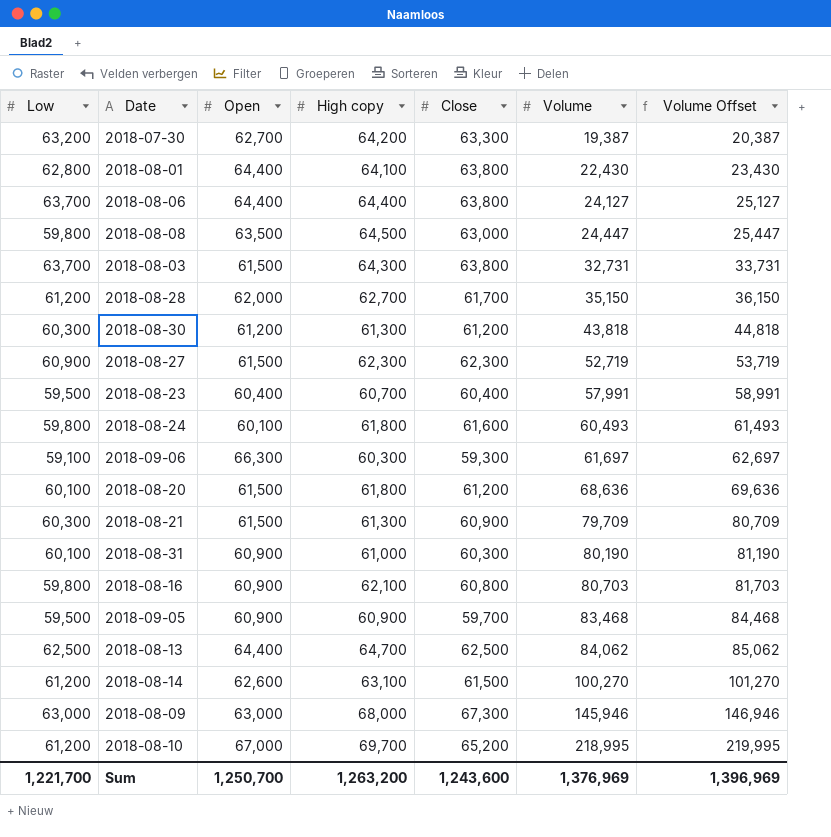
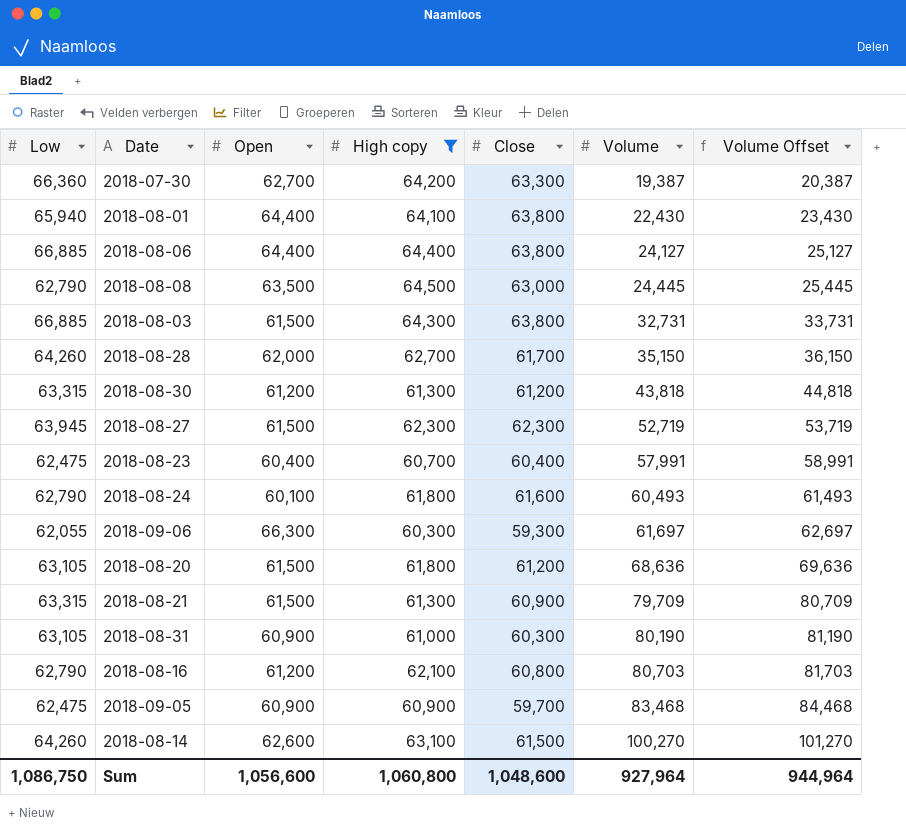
filter: none -> High copy <= 64,500
2018-07-30 | Low: 63,200 -> 66,360
2018-08-01 | Low: 62,800 -> 65,940
2018-08-06 | Low: 63,700 -> 66,885
2018-08-08 | Low: 59,800 -> 62,790
2018-08-08 | Volume: 24,447 -> 24,445
2018-08-08 | Volume Offset: 25,447 -> 25,445
2018-08-03 | Low: 63,700 -> 66,885
2018-08-28 | Low: 61,200 -> 64,260
2018-08-30 | Low: 60,300 -> 63,315
2018-08-27 | Low: 60,900 -> 63,945
2018-08-23 | Low: 59,500 -> 62,475
2018-08-24 | Low: 59,800 -> 62,790
2018-09-06 | Low: 59,100 -> 62,055
2018-08-20 | Low: 60,100 -> 63,105
2018-08-21 | Low: 60,300 -> 63,315
2018-08-31 | Low: 60,100 -> 63,105
2018-08-16 | Low: 59,800 -> 62,790
2018-08-16 | Open: 60,900 -> 61,200
2018-09-05 | Low: 59,500 -> 62,475
2018-08-14 | Low: 61,200 -> 64,260
Sum | Low: 1,221,700 -> 1,086,750
Sum | Open: 1,250,700 -> 1,056,600
Sum | High copy: 1,263,200 -> 1,060,800
Sum | Close: 1,243,600 -> 1,048,600
Sum | Volume: 1,376,969 -> 927,964
Sum | Volume Offset: 1,396,969 -> 944,964

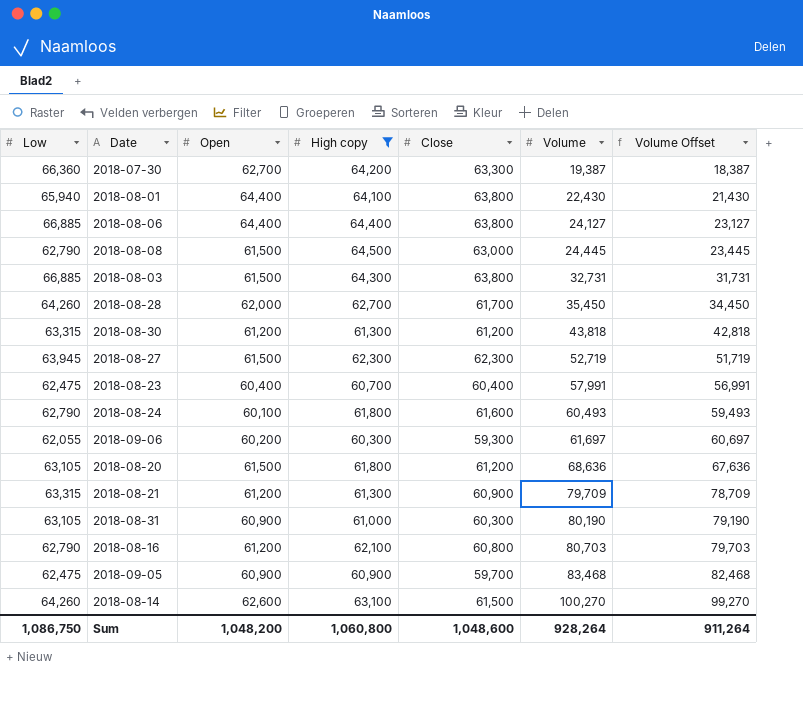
column Volume Offset | formula: [Volume] + 1000 -> [Volume] - 1000
2018-08-08 | Open: 63,500 -> 61,500
2018-08-28 | Volume: 35,150 -> 35,450
2018-09-06 | Open: 66,300 -> 60,200
2018-08-21 | Open: 61,500 -> 61,200
Sum | Open: 1,056,600 -> 1,048,200
Sum | Volume: 927,964 -> 928,264
Sum | Volume Offset: 944,964 -> 911,264

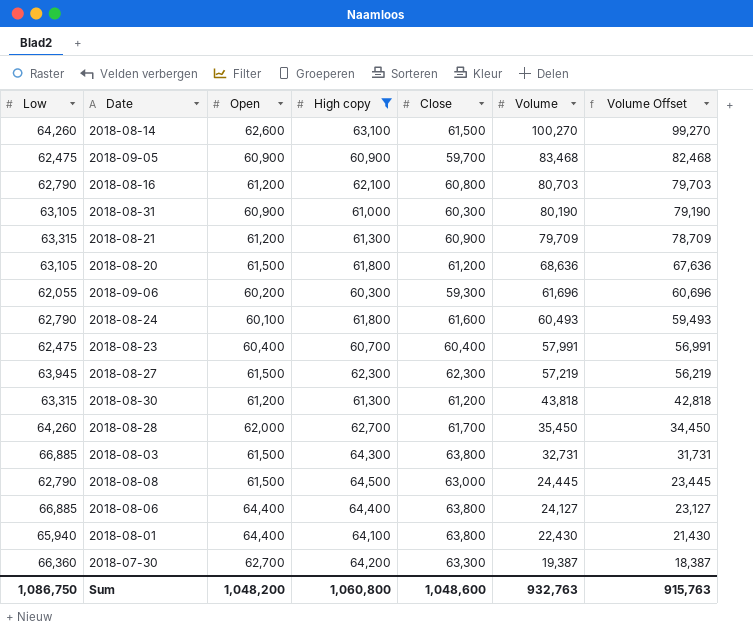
row order: Volume ascending -> Volume descending
2018-09-06 | Volume: 61,697 -> 61,696
2018-09-06 | Volume Offset: 60,697 -> 60,696
2018-08-27 | Volume: 52,719 -> 57,219
2018-08-27 | Volume Offset: 51,719 -> 56,219
Sum | Volume: 928,264 -> 932,763
Sum | Volume Offset: 911,264 -> 915,763

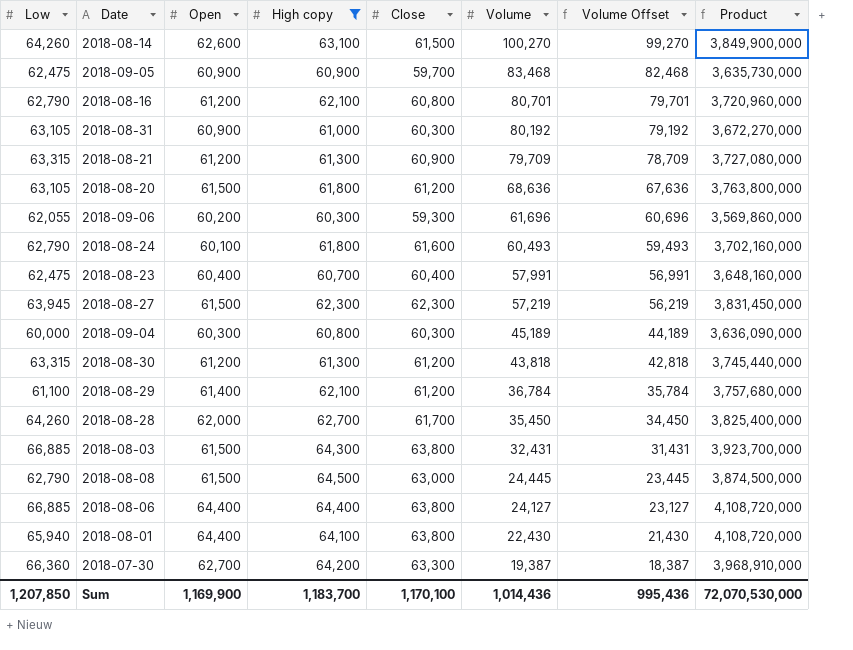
column Product | formula: none -> [Open] * [Close]
2018-08-16 | Volume: 80,703 -> 80,701
2018-08-16 | Volume Offset: 79,703 -> 79,701
2018-08-31 | Volume: 80,190 -> 80,192
2018-08-31 | Volume Offset: 79,190 -> 79,192
row 2018-09-04: none -> 60,000 | 60,300 | 60,800 | 60,300 | 45,189 | 44,189 | 3,636,090,000
row 2018-08-29: none -> 61,100 | 61,400 | 62,100 | 61,200 | 36,784 | 35,784 | 3,757,680,000
2018-08-03 | Volume: 32,731 -> 32,431
2018-08-03 | Volume Offset: 31,731 -> 31,431
Sum | Low: 1,086,750 -> 1,207,850
Sum | Open: 1,048,200 -> 1,169,900
Sum | High copy: 1,060,800 -> 1,183,700
Sum | Close: 1,048,600 -> 1,170,100
Sum | Volume: 932,763 -> 1,014,436
Sum | Volume Offset: 915,763 -> 995,436

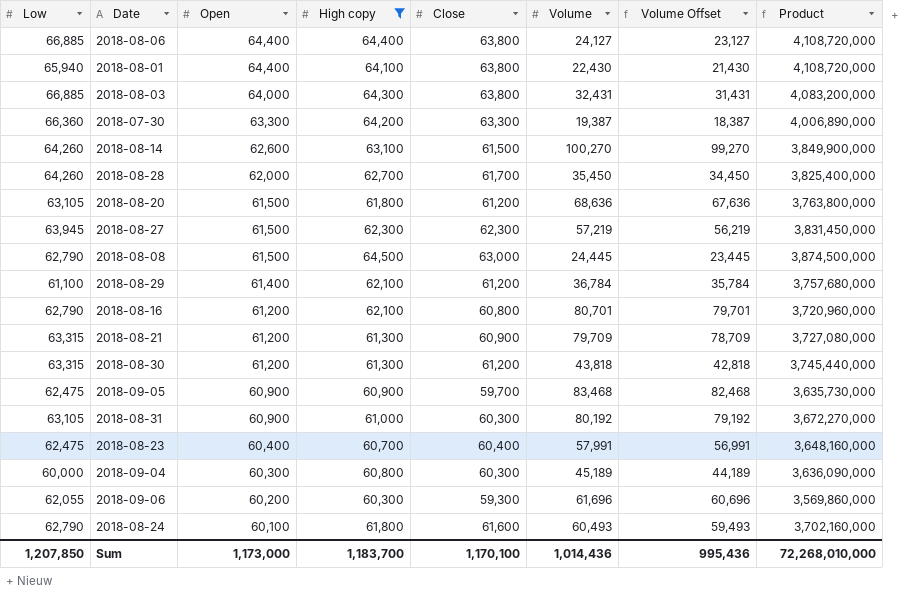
row order: Volume descending -> Open descending
2018-08-03 | Open: 61,500 -> 64,000
2018-08-03 | Product: 3,923,700,000 -> 4,083,200,000
2018-07-30 | Open: 62,700 -> 63,300
2018-07-30 | Product: 3,968,910,000 -> 4,006,890,000
Sum | Open: 1,169,900 -> 1,173,000
Sum | Product: 72,070,530,000 -> 72,268,010,000

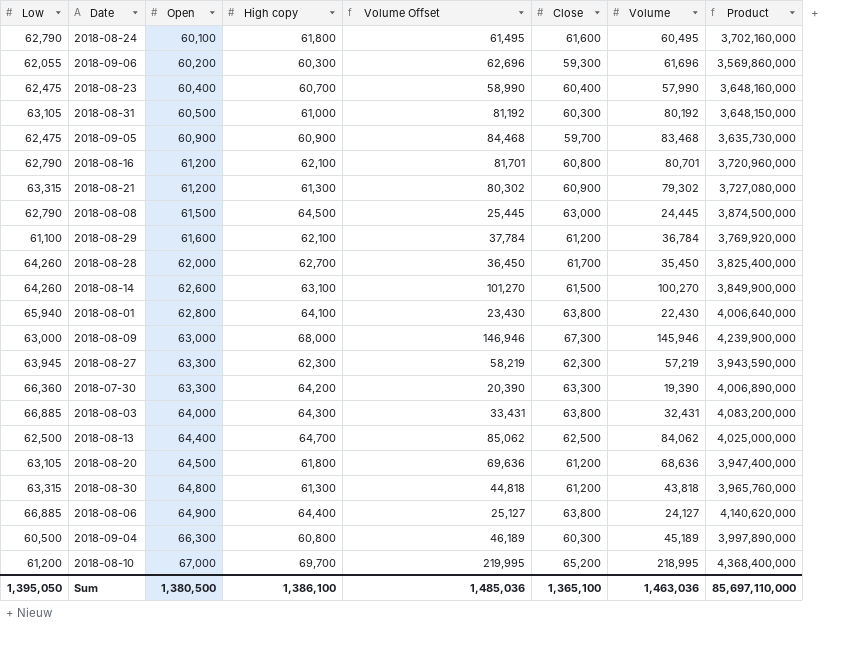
filter: High copy <= 64,500 -> none
row order: Open descending -> Open ascending
column Volume Offset | formula: [Volume] - 1000 -> [Volume] + 1000
column Volume Offset | position: 7 -> 5
2018-08-24 | Volume: 60,493 -> 60,495
2018-08-23 | Volume: 57,991 -> 57,990
2018-08-31 | Open: 60,900 -> 60,500
2018-08-31 | Product: 3,672,270,000 -> 3,648,150,000
2018-08-21 | Volume: 79,709 -> 79,302
2018-08-29 | Open: 61,400 -> 61,600
2018-08-29 | Product: 3,757,680,000 -> 3,769,920,000
2018-08-01 | Open: 64,400 -> 62,800
2018-08-01 | Product: 4,108,720,000 -> 4,006,640,000
2018-08-27 | Open: 61,500 -> 63,300
2018-08-27 | Product: 3,831,450,000 -> 3,943,590,000
2018-07-30 | Volume: 19,387 -> 19,390
2018-08-20 | Open: 61,500 -> 64,500
2018-08-20 | Product: 3,763,800,000 -> 3,947,400,000
2018-08-30 | Open: 61,200 -> 64,800
2018-08-30 | Product: 3,745,440,000 -> 3,965,760,000
2018-08-06 | Open: 64,400 -> 64,900
2018-08-06 | Product: 4,108,720,000 -> 4,140,620,000
2018-09-04 | Low: 60,000 -> 60,500
2018-09-04 | Open: 60,300 -> 66,300
2018-09-04 | Product: 3,636,090,000 -> 3,997,890,000
Sum | Low: 1,207,850 -> 1,395,050
Sum | Open: 1,173,000 -> 1,380,500
Sum | High copy: 1,183,700 -> 1,386,100
Sum | Volume Offset: 995,436 -> 1,485,036
Sum | Close: 1,170,100 -> 1,365,100
Sum | Volume: 1,014,436 -> 1,463,036
Sum | Product: 72,268,010,000 -> 85,697,110,000

